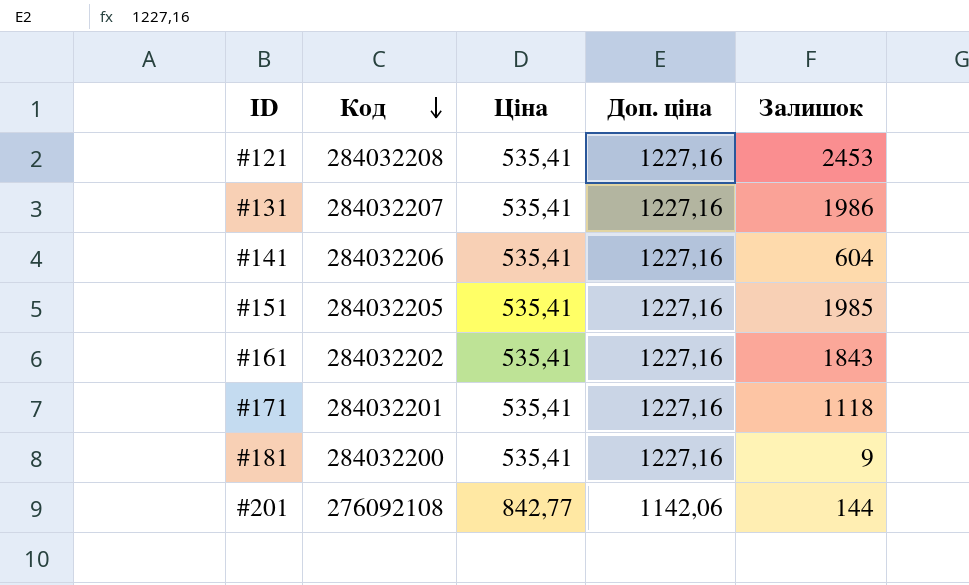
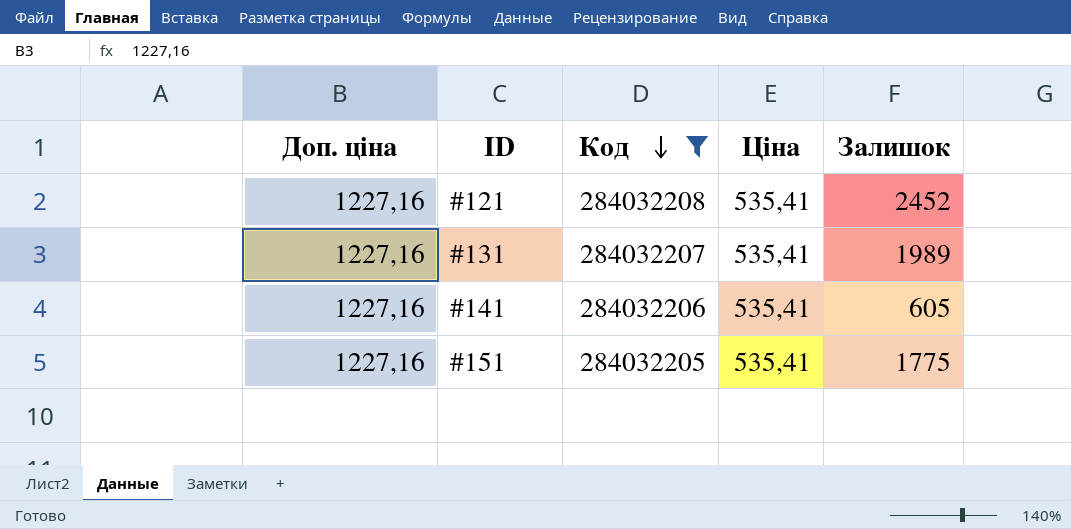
filter: none -> Код >= 284032205
column Доп. ціна | position: 4 -> 1
#121 | Залишок: 2453 -> 2452
#131 | Залишок: 1986 -> 1989
#141 | Залишок: 604 -> 605
#151 | Залишок: 1985 -> 1775

